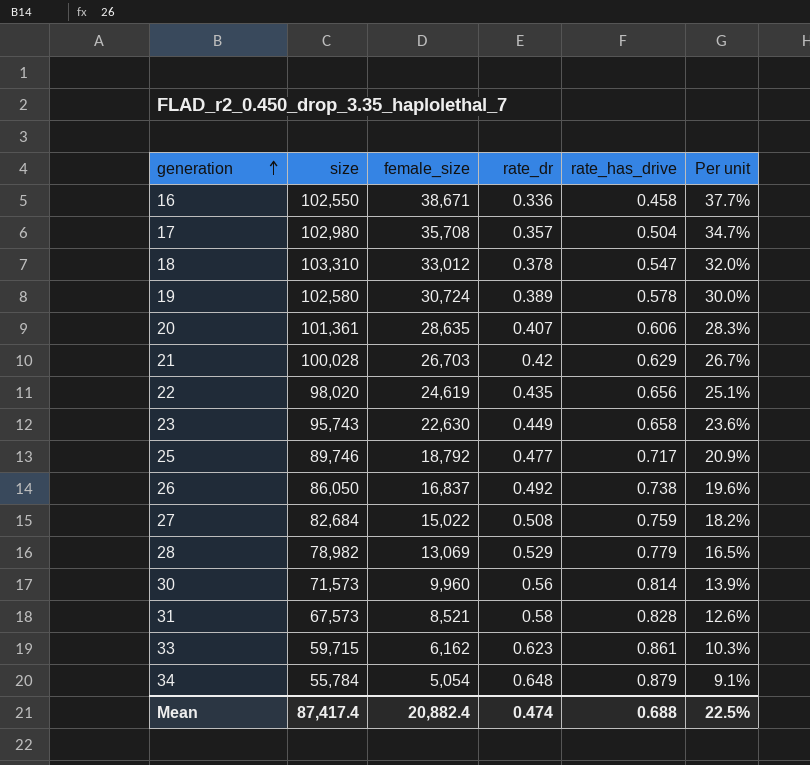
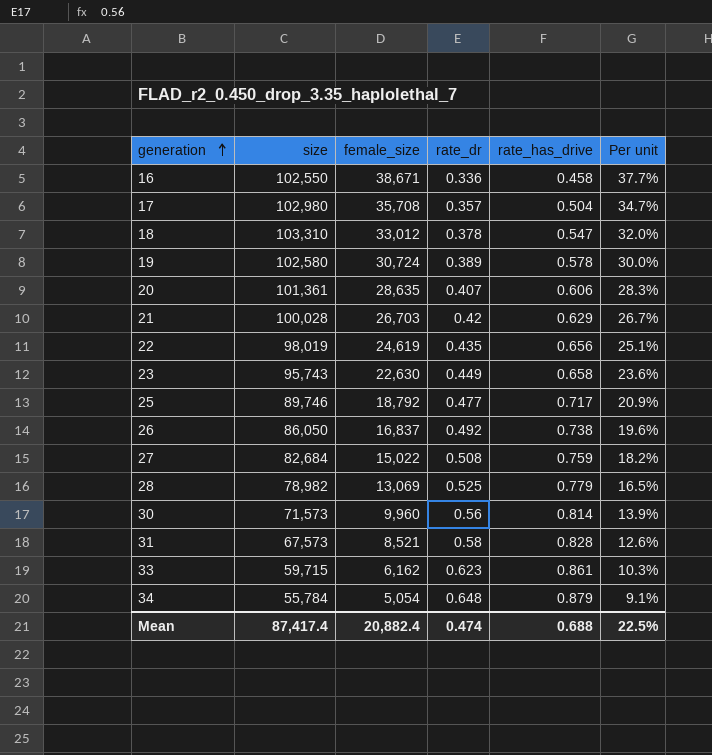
22 | size: 98,020 -> 98,019
28 | rate_dr: 0.529 -> 0.525

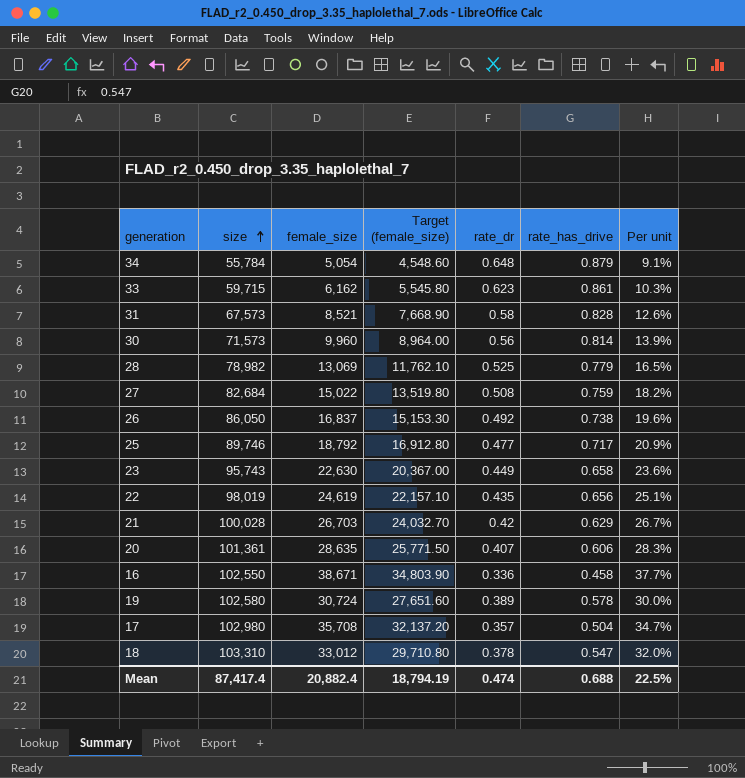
row order: generation ascending -> size ascending
column Target (female_size) | formula: none -> [female_size] * 0.9

